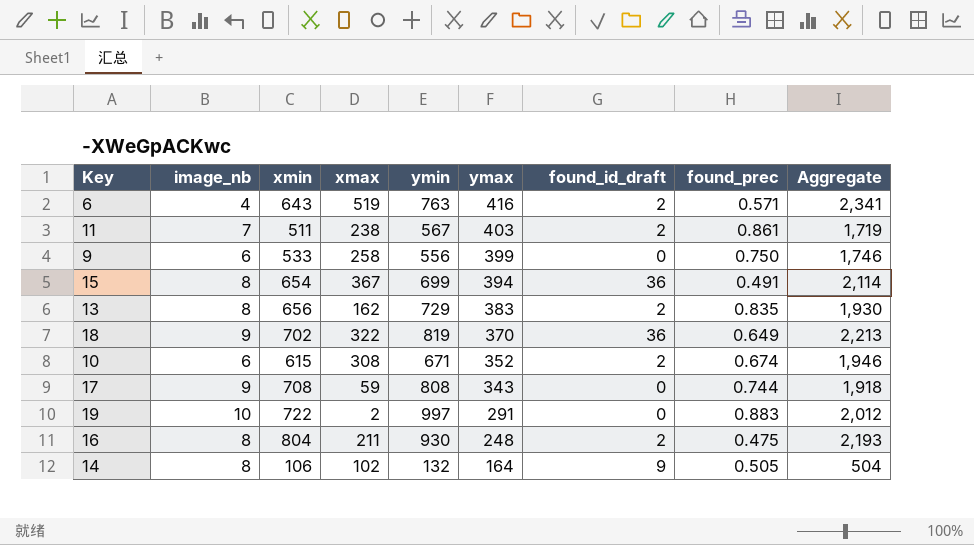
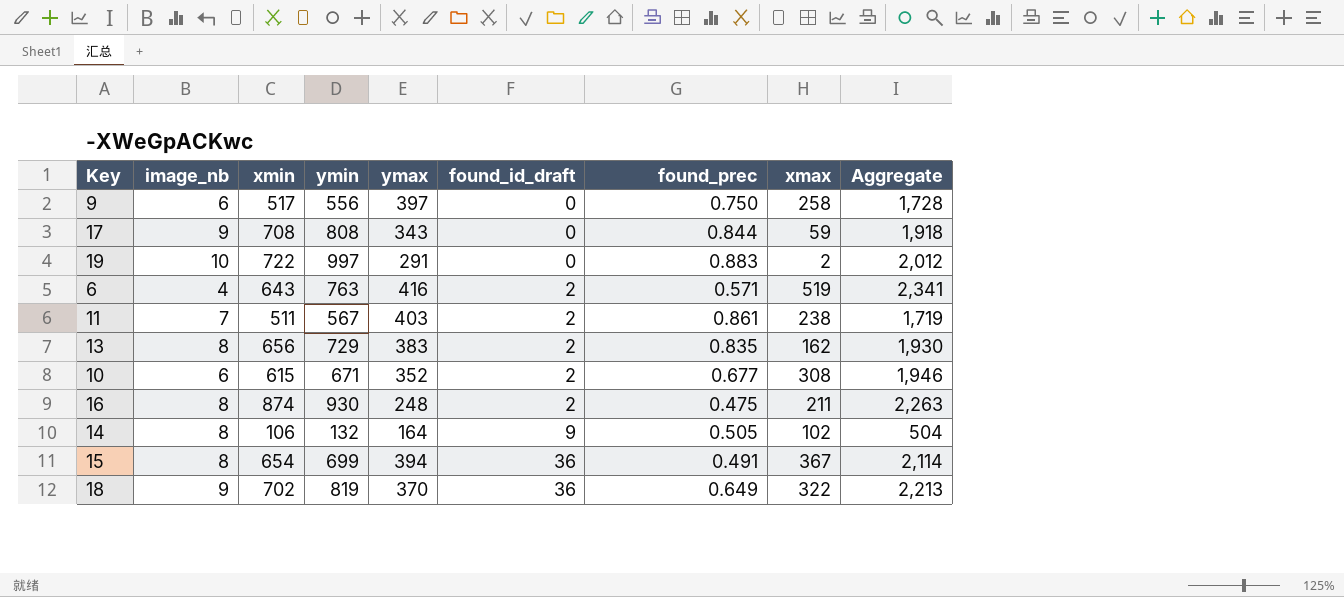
row order: ymax descending -> found_id_draft ascending
column xmax | position: 4 -> 8
9 | xmin: 533 -> 517
9 | ymax: 399 -> 397
9 | Aggregate: 1,746 -> 1,728
17 | found_prec: 0.744 -> 0.844
10 | found_prec: 0.674 -> 0.677
16 | xmin: 804 -> 874
16 | Aggregate: 2,193 -> 2,263

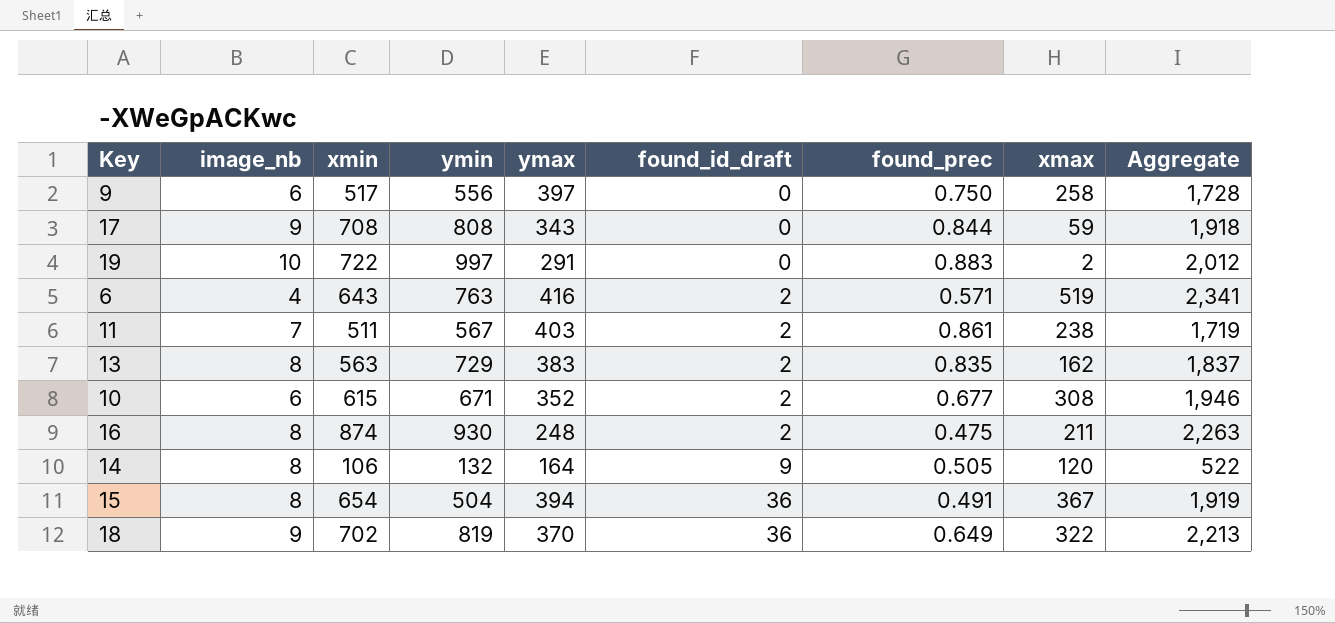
13 | xmin: 656 -> 563
13 | Aggregate: 1,930 -> 1,837
14 | xmax: 102 -> 120
14 | Aggregate: 504 -> 522
15 | ymin: 699 -> 504
15 | Aggregate: 2,114 -> 1,919

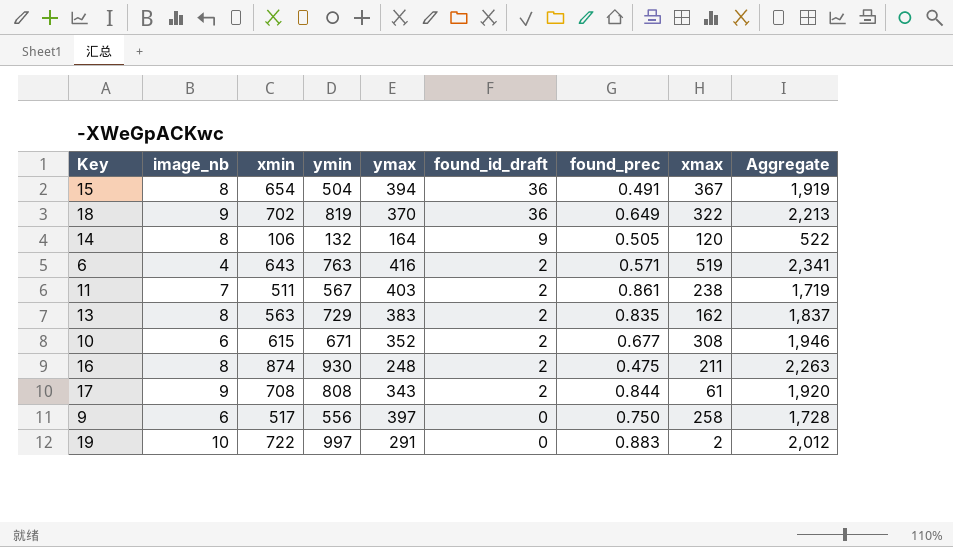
row order: found_id_draft ascending -> found_id_draft descending
17 | found_id_draft: 0 -> 2
17 | xmax: 59 -> 61
17 | Aggregate: 1,918 -> 1,920

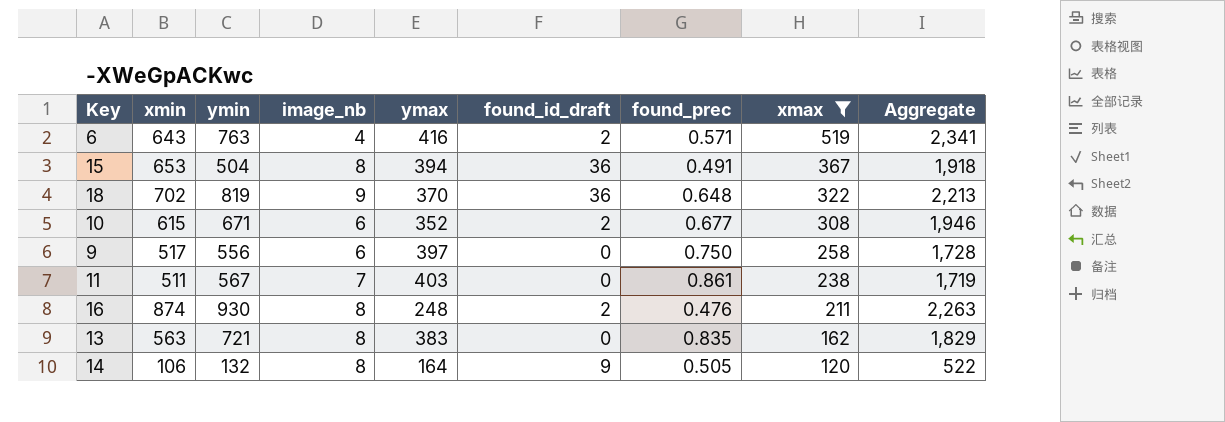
filter: none -> xmax >= 120
row order: found_id_draft descending -> xmax descending
column image_nb | position: 2 -> 4
15 | xmin: 654 -> 653
15 | Aggregate: 1,919 -> 1,918
18 | found_prec: 0.649 -> 0.648
11 | found_id_draft: 2 -> 0
16 | found_prec: 0.475 -> 0.476
13 | ymin: 729 -> 721
13 | found_id_draft: 2 -> 0
13 | Aggregate: 1,837 -> 1,829

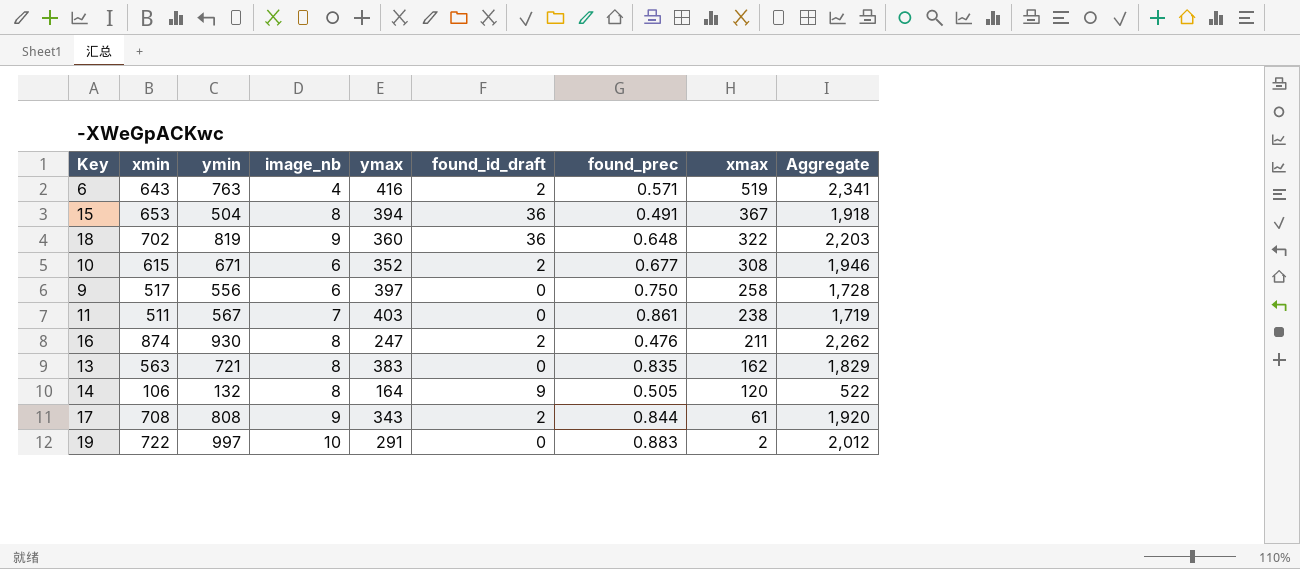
filter: xmax >= 120 -> none
18 | ymax: 370 -> 360
18 | Aggregate: 2,213 -> 2,203
16 | ymax: 248 -> 247
16 | Aggregate: 2,263 -> 2,262

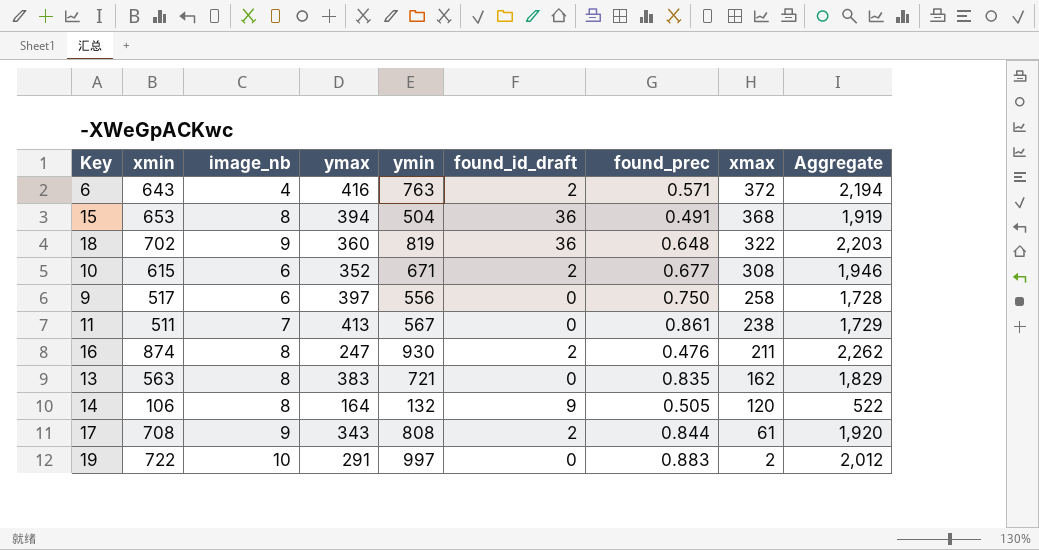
column ymin | position: 3 -> 5
6 | xmax: 519 -> 372
6 | Aggregate: 2,341 -> 2,194
15 | xmax: 367 -> 368
15 | Aggregate: 1,918 -> 1,919
11 | ymax: 403 -> 413
11 | Aggregate: 1,719 -> 1,729

